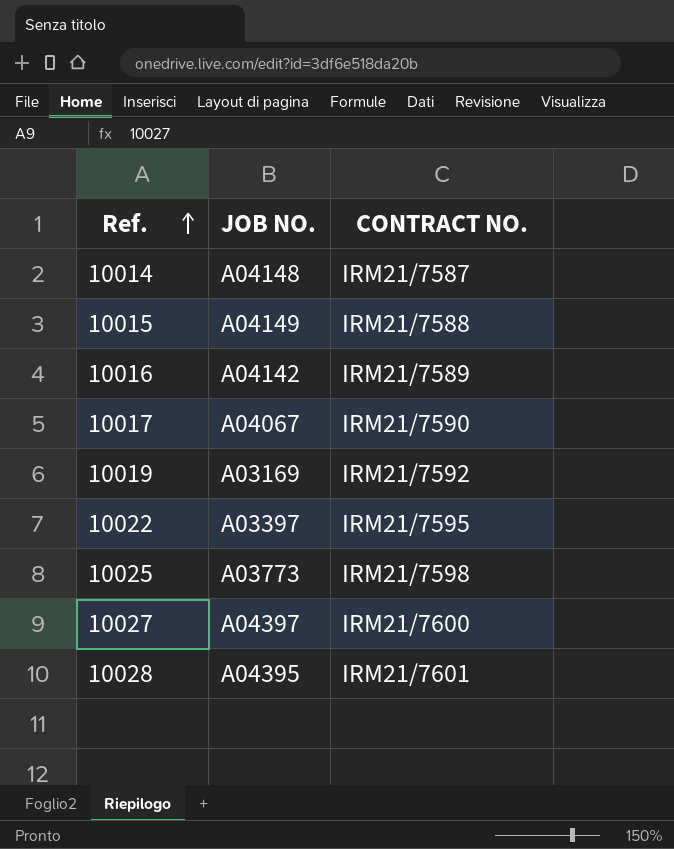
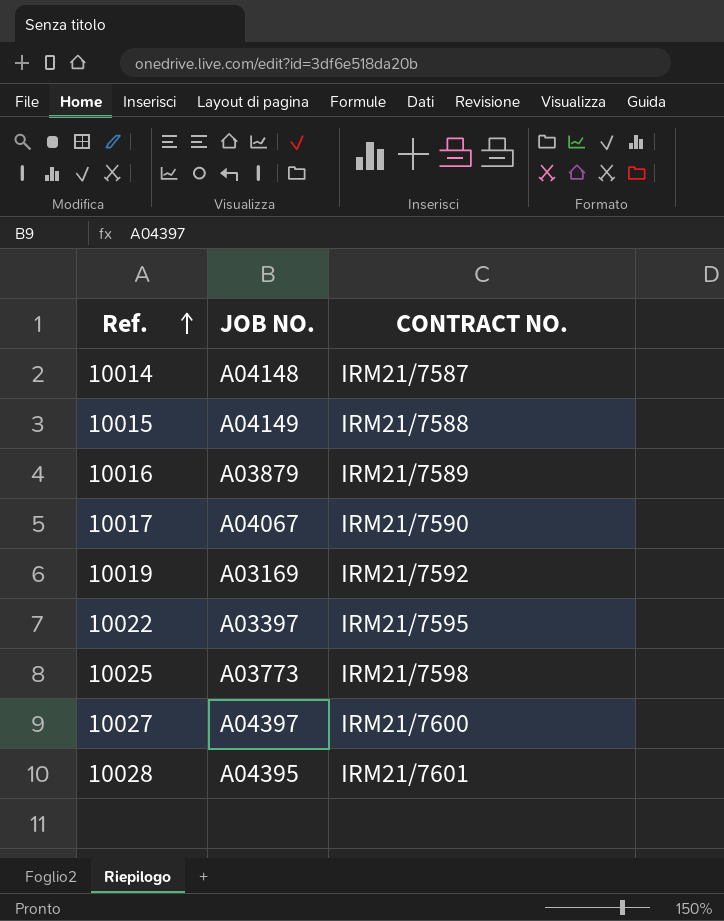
10016 | JOB NO.: A04142 -> A03879

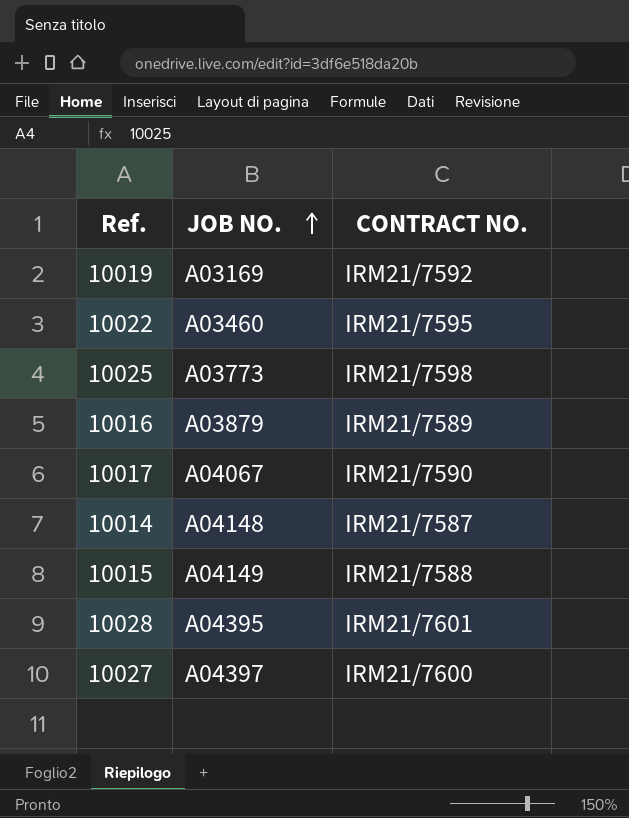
row order: Ref. ascending -> JOB NO. ascending
10022 | JOB NO.: A03397 -> A03460

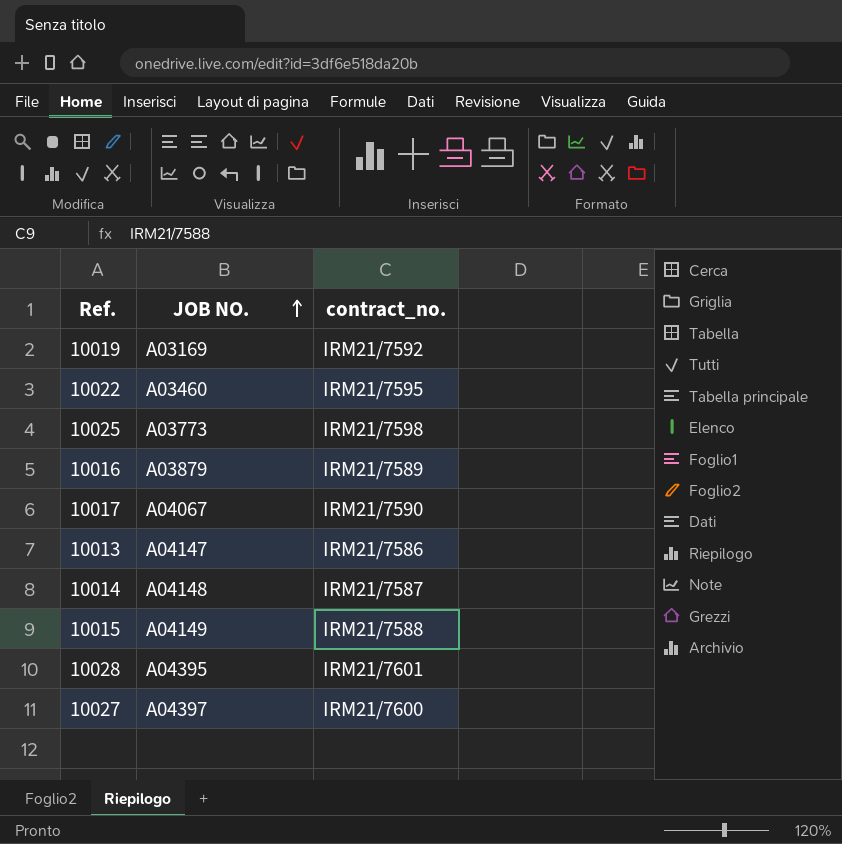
column name: CONTRACT NO. -> contract_no.
row 10013: none -> A04147 | IRM21/7586

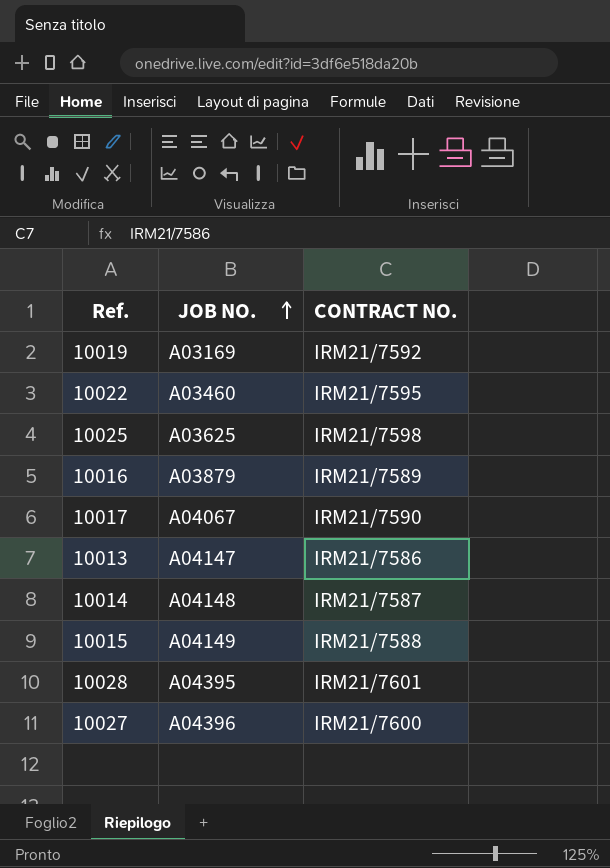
column name: contract_no. -> CONTRACT NO.
10025 | JOB NO.: A03773 -> A03625
10027 | JOB NO.: A04397 -> A04396

